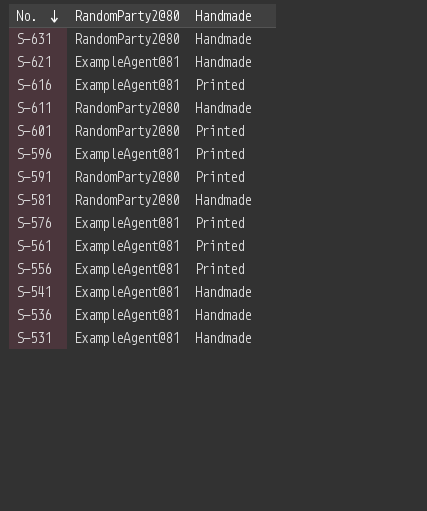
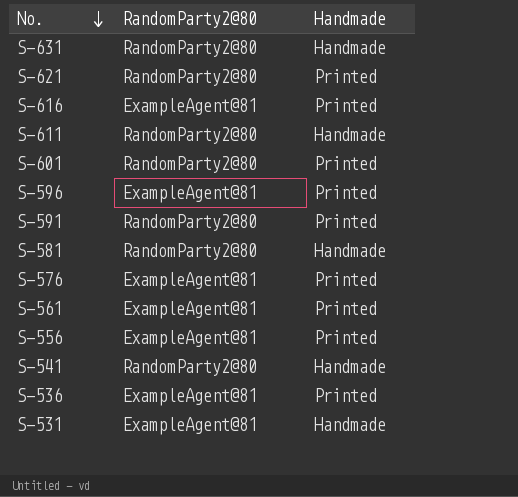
S-621 | RandomParty2@80: ExampleAgent@81 -> RandomParty2@80
S-621 | Handmade: Handmade -> Printed
S-541 | RandomParty2@80: ExampleAgent@81 -> RandomParty2@80
S-536 | Handmade: Handmade -> Printed

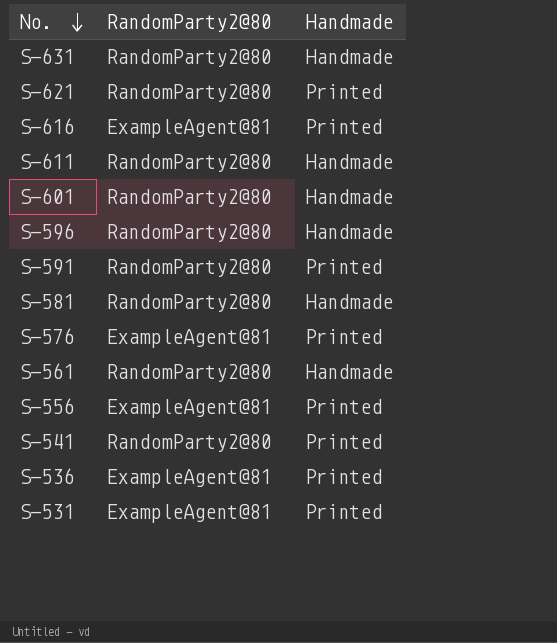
S-601 | Handmade: Printed -> Handmade
S-596 | RandomParty2@80: ExampleAgent@81 -> RandomParty2@80
S-596 | Handmade: Printed -> Handmade
S-561 | RandomParty2@80: ExampleAgent@81 -> RandomParty2@80
S-561 | Handmade: Printed -> Handmade
S-541 | Handmade: Handmade -> Printed
S-531 | Handmade: Handmade -> Printed

